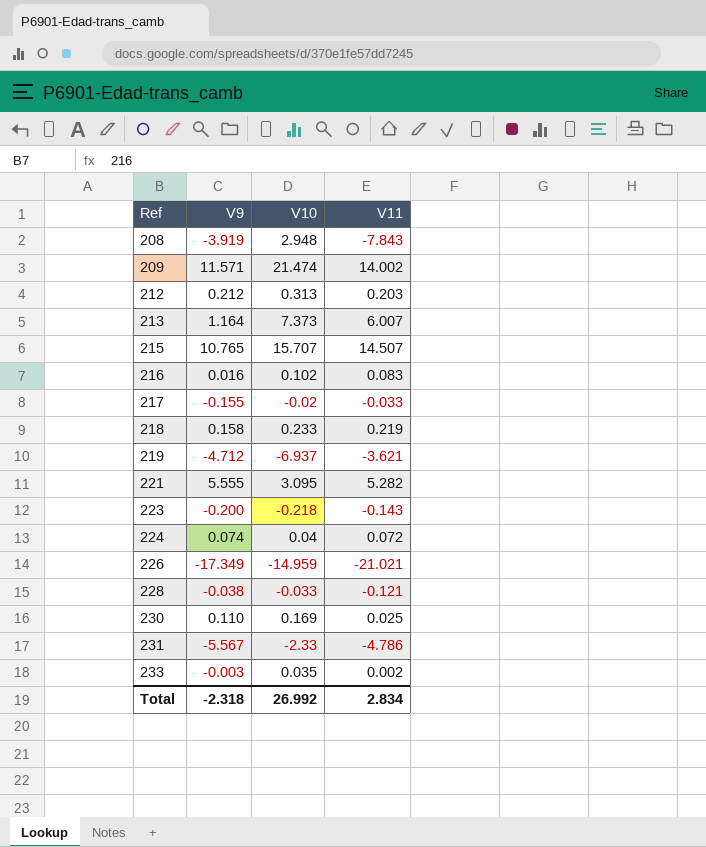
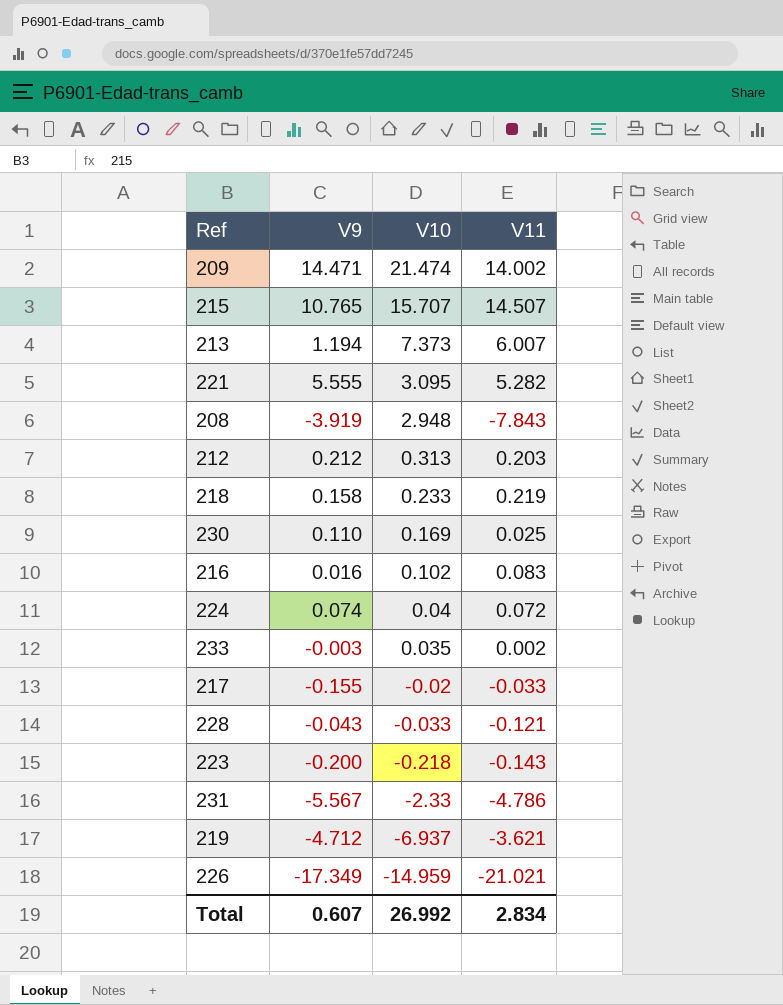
row order: Ref ascending -> V10 descending
209 | V9: 11.571 -> 14.471
213 | V9: 1.164 -> 1.194
228 | V9: -0.038 -> -0.043
Total | V9: -2.318 -> 0.607

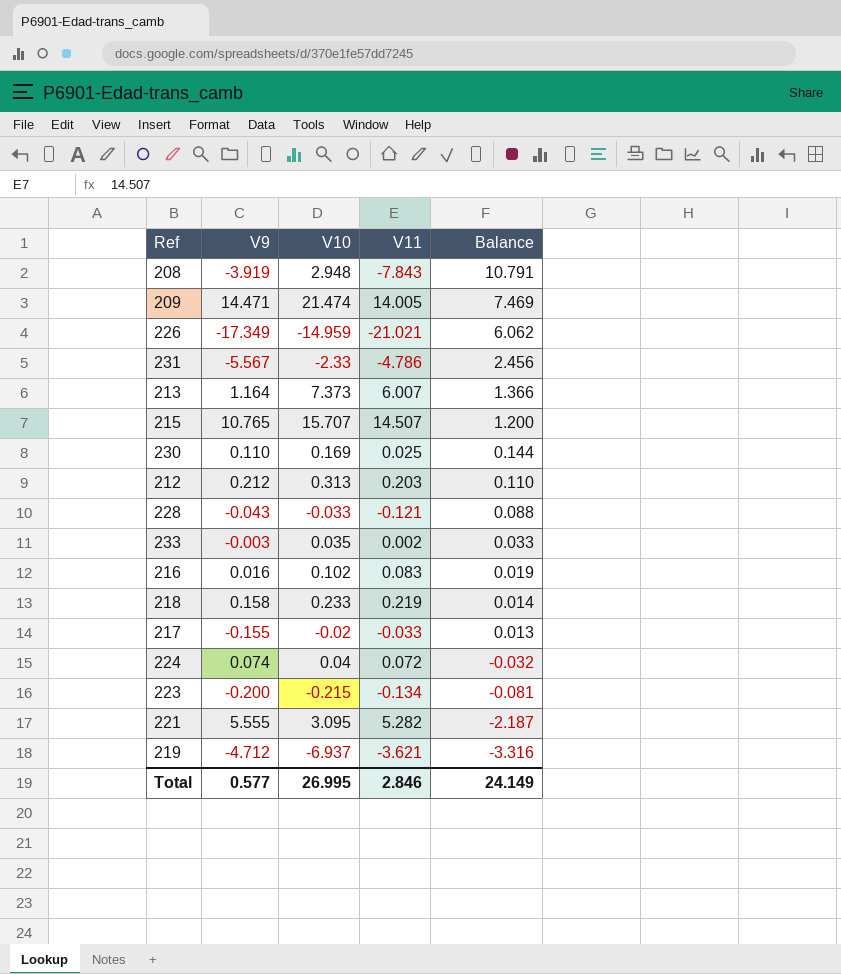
row order: V10 descending -> Balance descending
column Balance | formula: none -> [V10] - [V11]
209 | V11: 14.002 -> 14.005
213 | V9: 1.194 -> 1.164
223 | V10: -0.218 -> -0.215
223 | V11: -0.143 -> -0.134
Total | V9: 0.607 -> 0.577
Total | V10: 26.992 -> 26.995
Total | V11: 2.834 -> 2.846

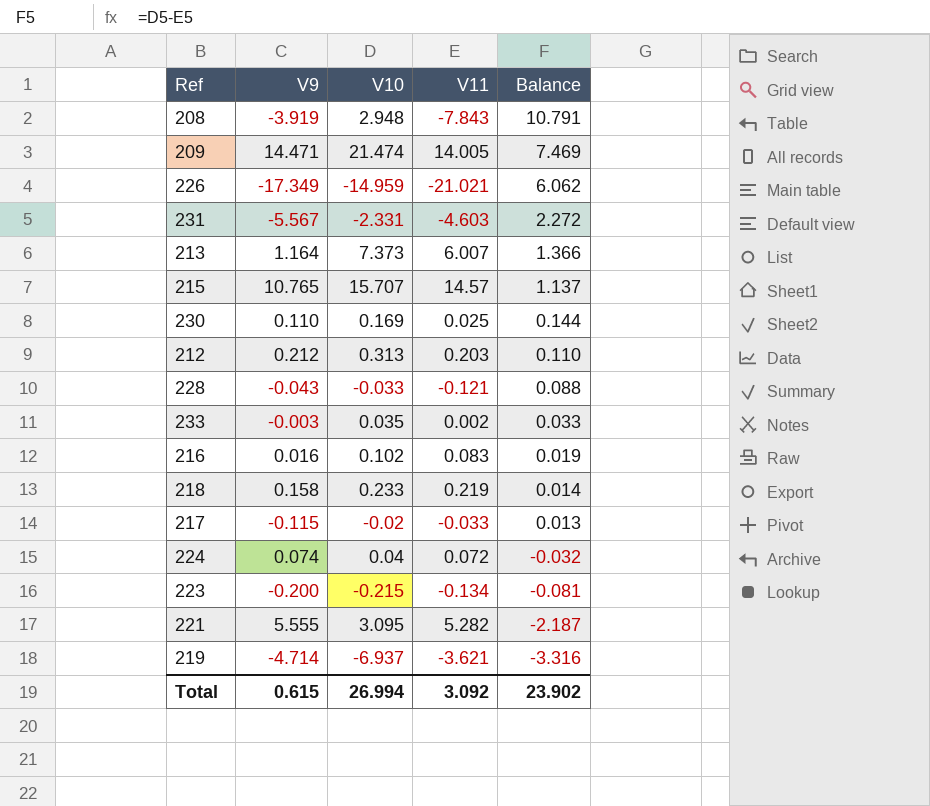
231 | V10: -2.33 -> -2.331
231 | V11: -4.786 -> -4.603
231 | Balance: 2.456 -> 2.272
215 | V11: 14.507 -> 14.57
215 | Balance: 1.200 -> 1.137
217 | V9: -0.155 -> -0.115
219 | V9: -4.712 -> -4.714
Total | V9: 0.577 -> 0.615
Total | V10: 26.995 -> 26.994
Total | V11: 2.846 -> 3.092
Total | Balance: 24.149 -> 23.902

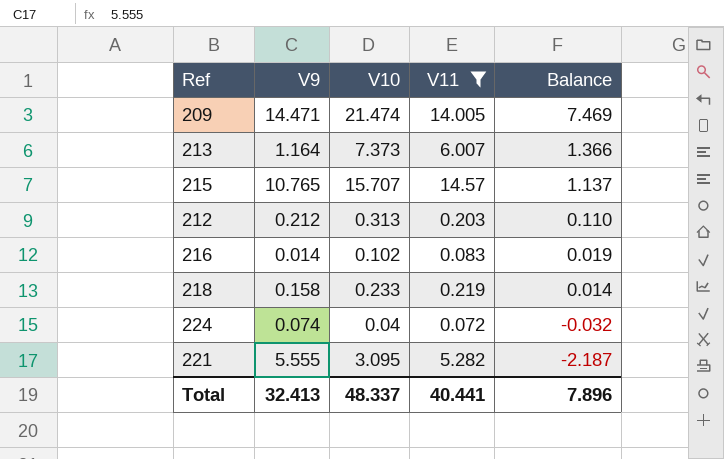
filter: none -> V11 >= 0.072
216 | V9: 0.016 -> 0.014
Total | V9: 0.615 -> 32.413
Total | V10: 26.994 -> 48.337
Total | V11: 3.092 -> 40.441
Total | Balance: 23.902 -> 7.896

